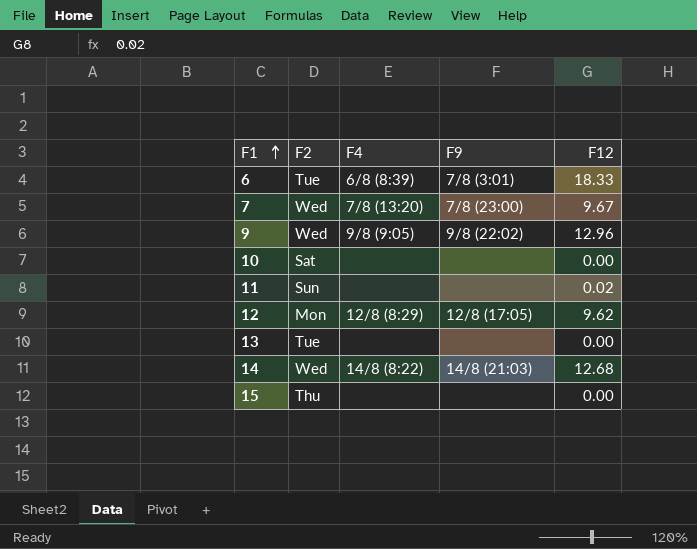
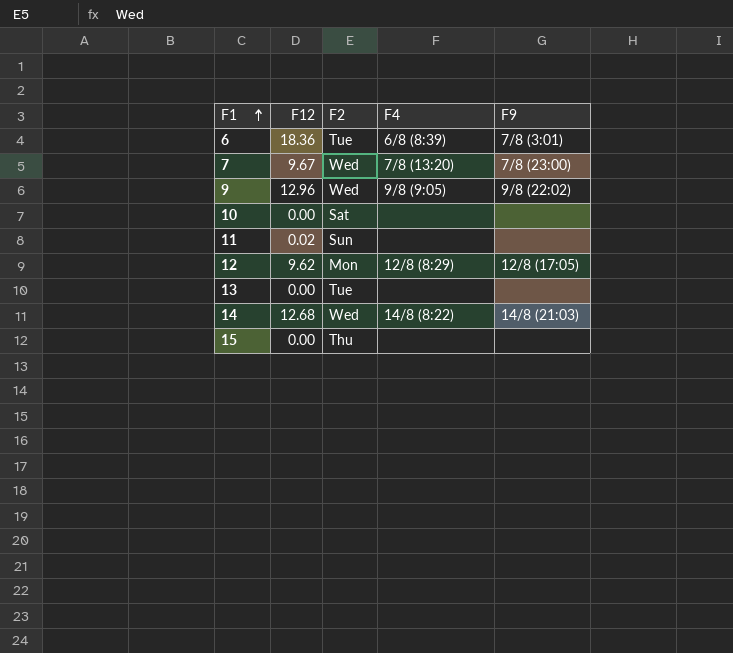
column F12 | position: 5 -> 2
6 | F12: 18.33 -> 18.36

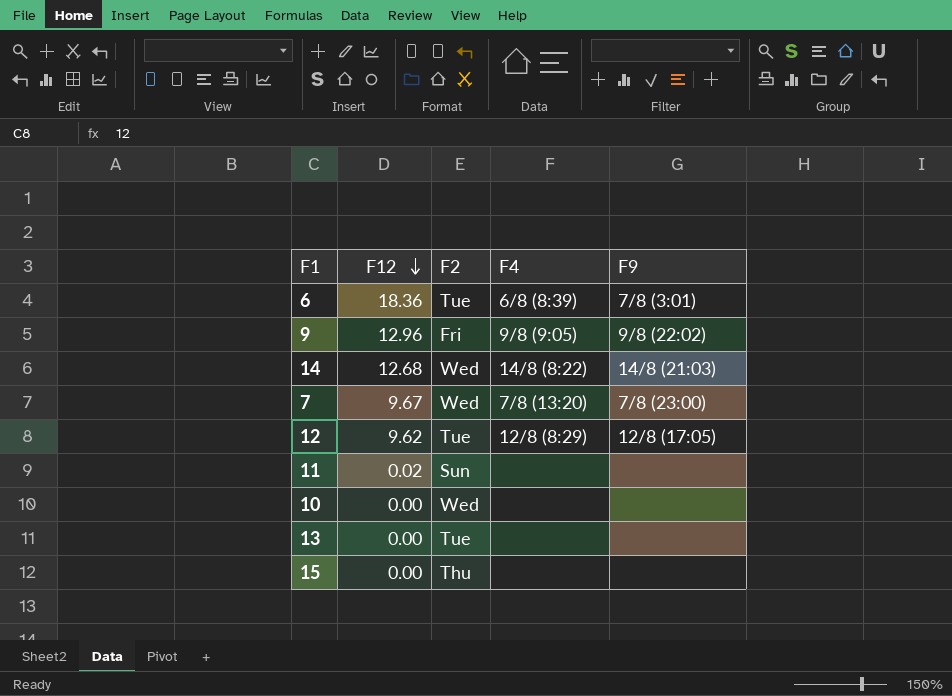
row order: F1 ascending -> F12 descending
9 | F2: Wed -> Fri
12 | F2: Mon -> Tue
10 | F2: Sat -> Wed

